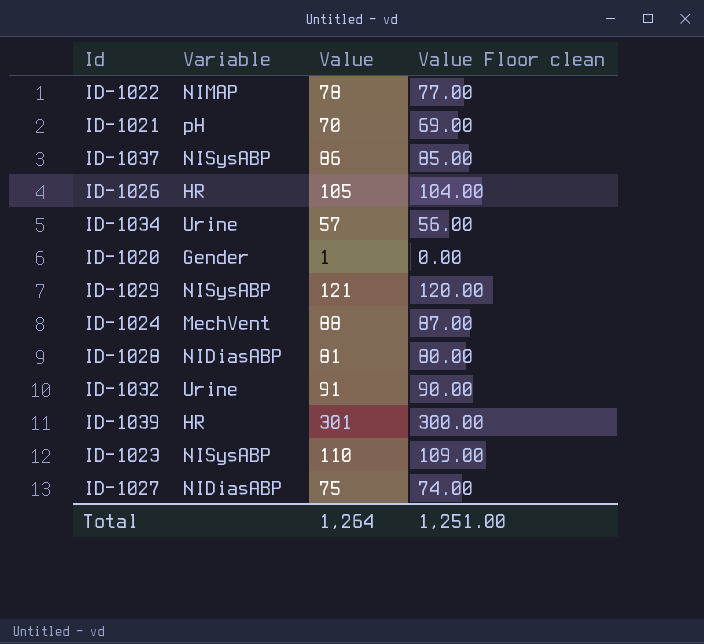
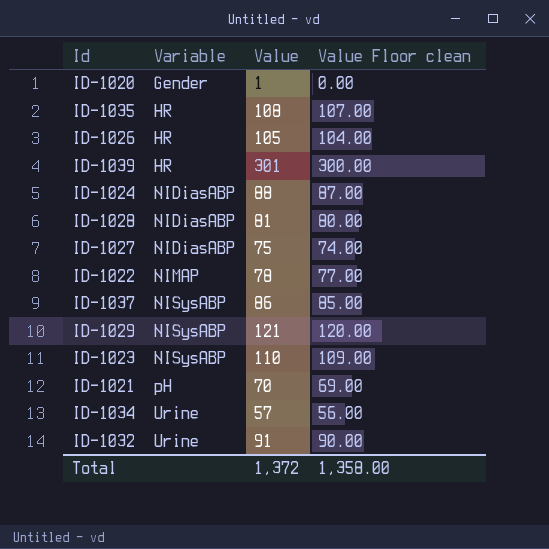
row order: none -> Variable ascending
row ID-1035: none -> HR | 108 | 107.00
ID-1024 | Variable: MechVent -> NIDiasABP
Total | Value: 1,264 -> 1,372
Total | Value Floor clean: 1,251.00 -> 1,358.00

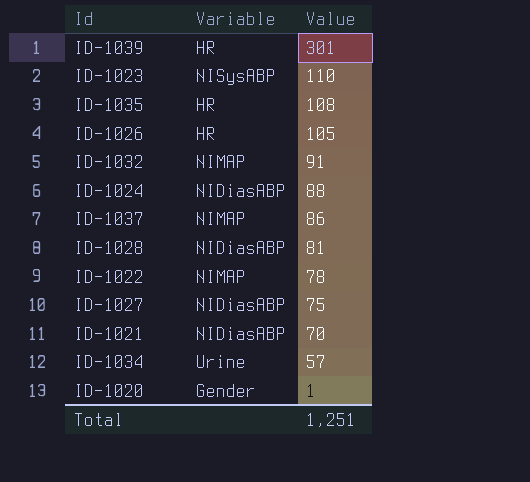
row order: Variable ascending -> Value descending
column Value Floor clean | formula: [Value] - 1 -> none
row ID-1029: NISysABP | 121 | 120.00 -> none
ID-1032 | Variable: Urine -> NIMAP
ID-1037 | Variable: NISysABP -> NIMAP
ID-1021 | Variable: pH -> NIDiasABP
Total | Value: 1,372 -> 1,251

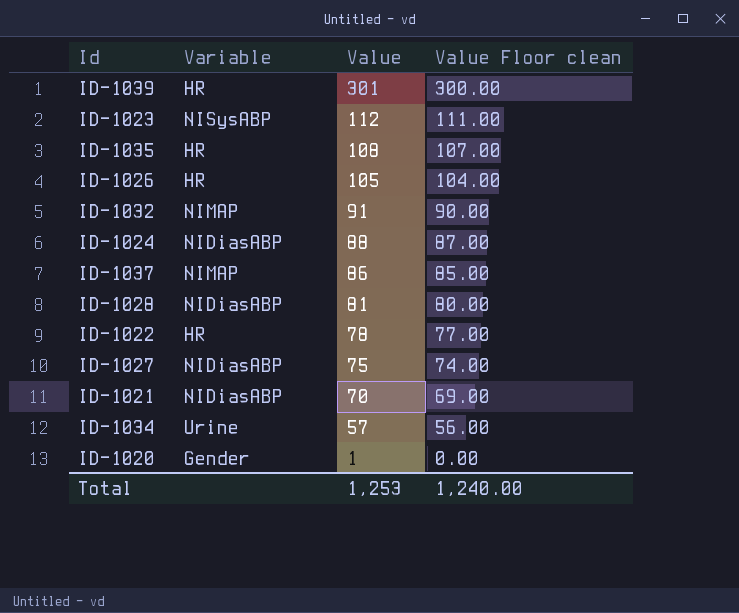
column Value Floor clean | formula: none -> [Value] - 1
ID-1023 | Value: 110 -> 112
ID-1022 | Variable: NIMAP -> HR
Total | Value: 1,251 -> 1,253

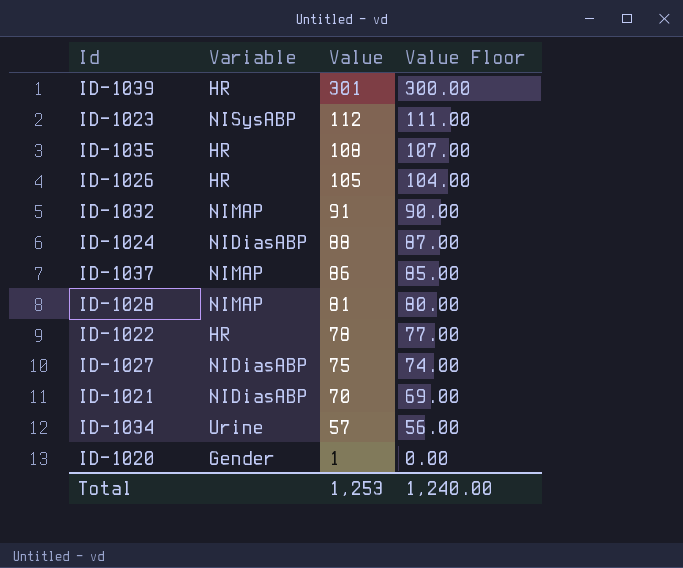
column name: Value Floor clean -> Value Floor
ID-1028 | Variable: NIDiasABP -> NIMAP

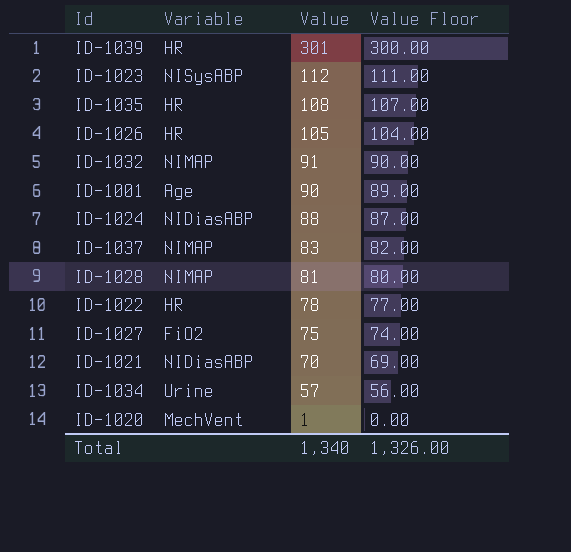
row ID-1001: none -> Age | 90 | 89.00
ID-1037 | Value: 86 -> 83
ID-1037 | Value Floor: 85.00 -> 82.00
ID-1027 | Variable: NIDiasABP -> FiO2
ID-1020 | Variable: Gender -> MechVent
Total | Value: 1,253 -> 1,340
Total | Value Floor: 1,240.00 -> 1,326.00

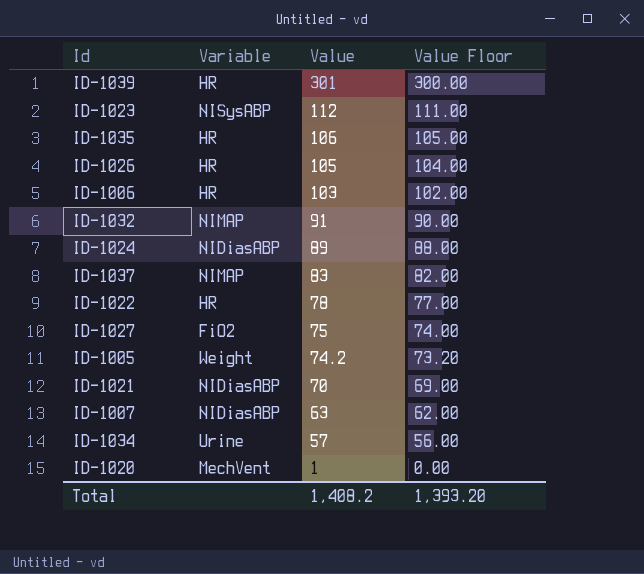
row ID-1001: Age | 90 | 89.00 -> none
row ID-1028: NIMAP | 81 | 80.00 -> none
ID-1035 | Value: 108 -> 106
ID-1035 | Value Floor: 107.00 -> 105.00
row ID-1006: none -> HR | 103 | 102.00
ID-1024 | Value: 88 -> 89
ID-1024 | Value Floor: 87.00 -> 88.00
row ID-1005: none -> Weight | 74.2 | 73.20
row ID-1007: none -> NIDiasABP | 63 | 62.00
Total | Value: 1,340 -> 1,408.2
Total | Value Floor: 1,326.00 -> 1,393.20

